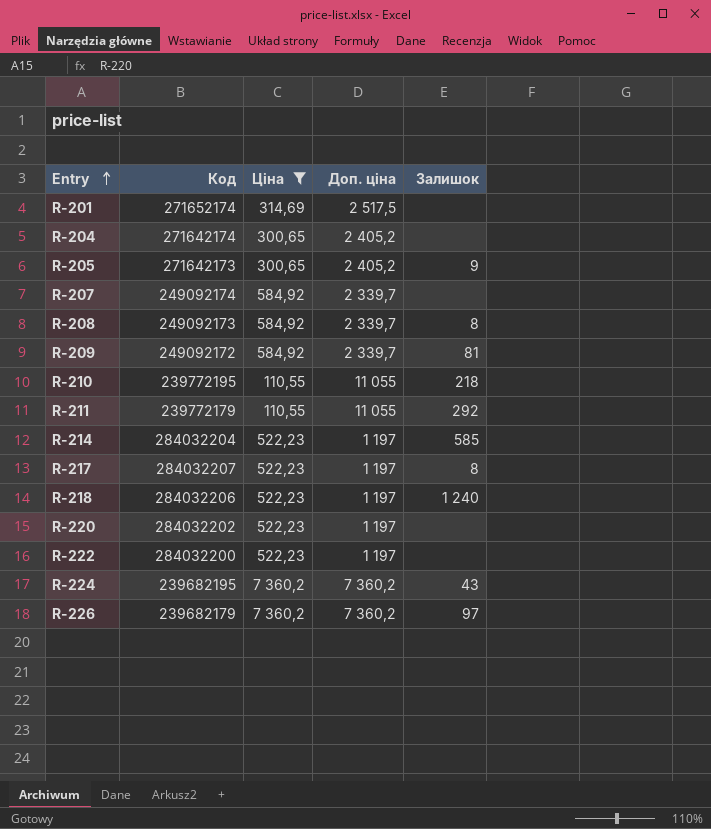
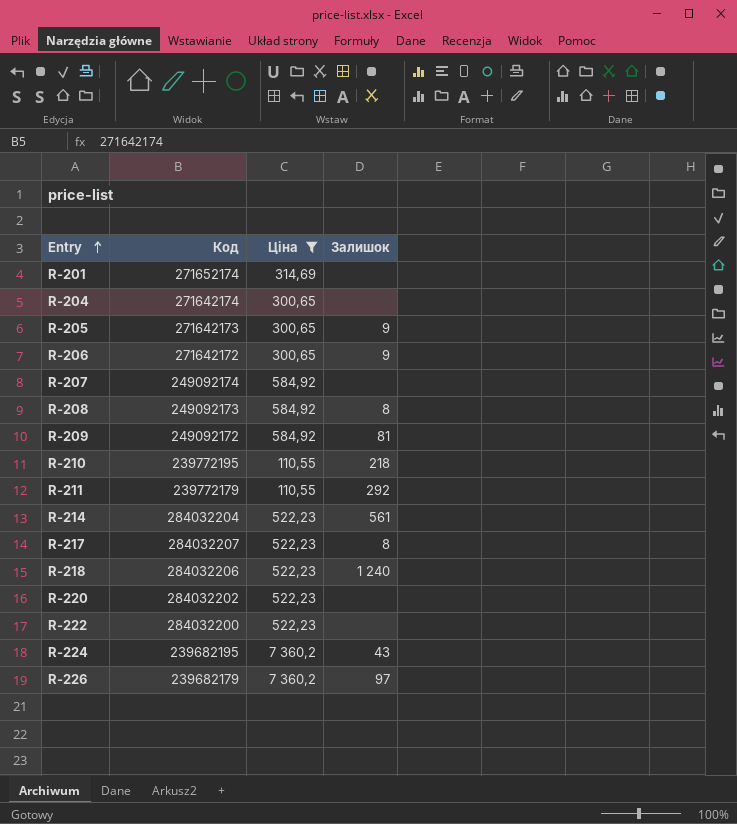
column Доп. ціна | position: 4 -> none
row R-206: none -> 271642172 | 300,65 | 9
R-214 | Залишок: 585 -> 561

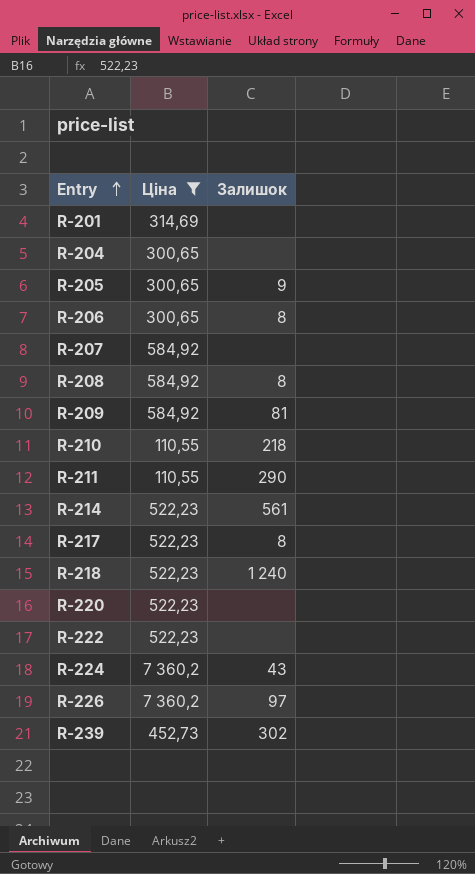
column Код | position: 2 -> none
R-206 | Залишок: 9 -> 8
R-211 | Залишок: 292 -> 290
row R-239: none -> 452,73 | 302

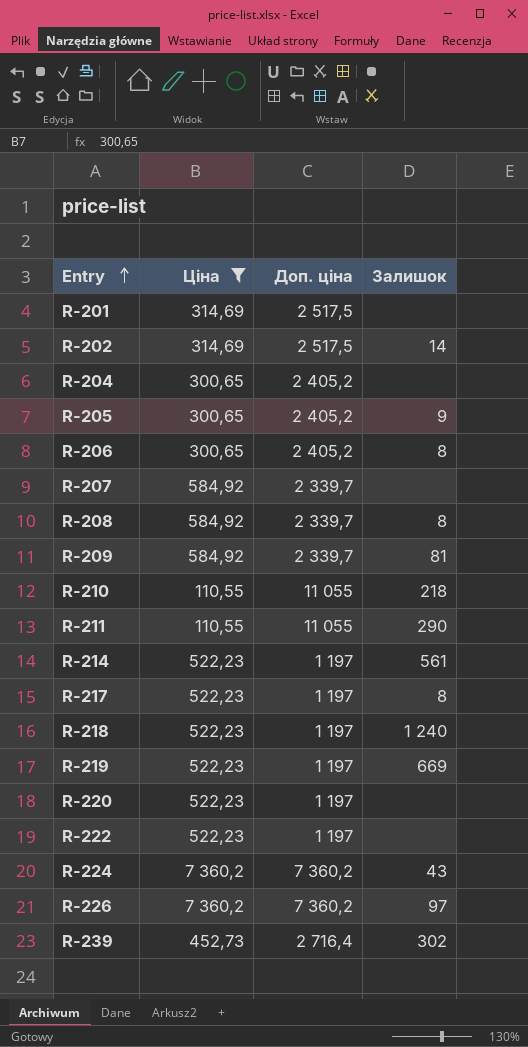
column Доп. ціна | position: none -> 3
row R-202: none -> 314,69 | 2 517,5 | 14
row R-219: none -> 522,23 | 1 197 | 669

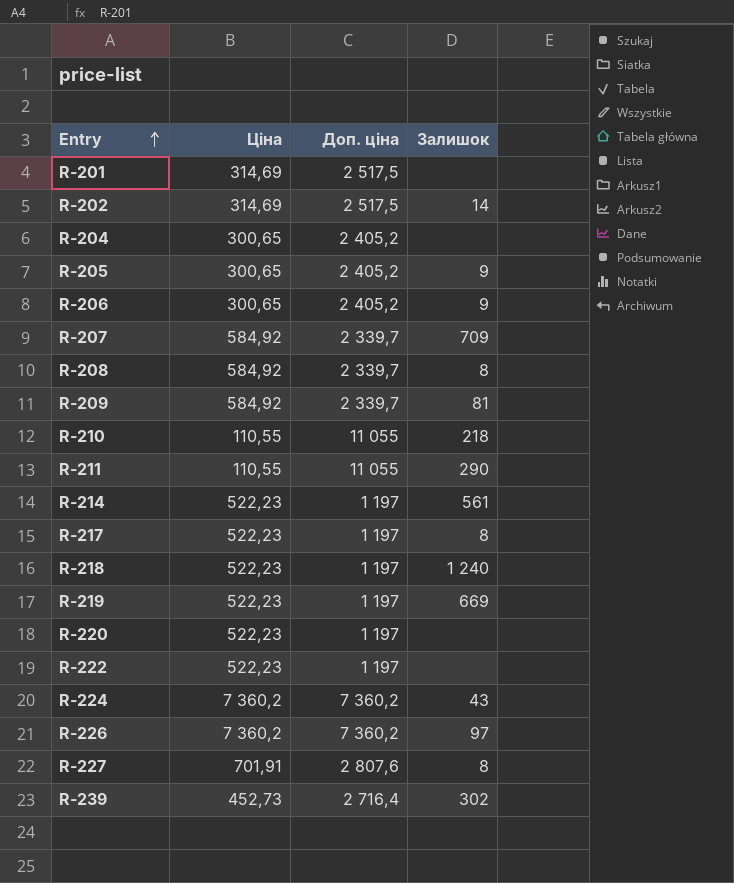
filter: Ціна != 701,91 -> none
R-206 | Залишок: 8 -> 9
R-207 | Залишок: none -> 709

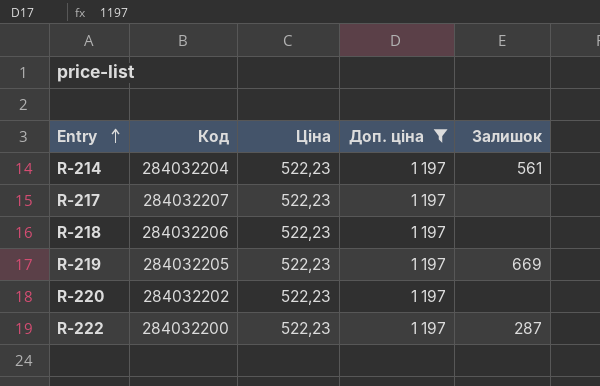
filter: none -> Доп. ціна = 1 197
column Код | position: none -> 2
R-217 | Залишок: 8 -> none
R-218 | Залишок: 1 240 -> none
R-222 | Залишок: none -> 287

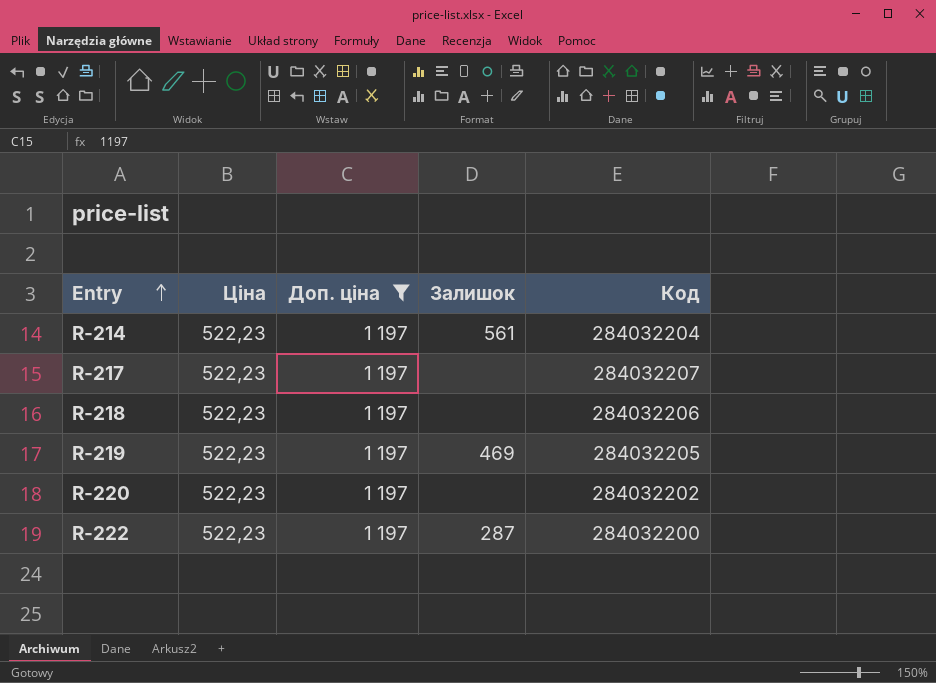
column Код | position: 2 -> 5
R-219 | Залишок: 669 -> 469

